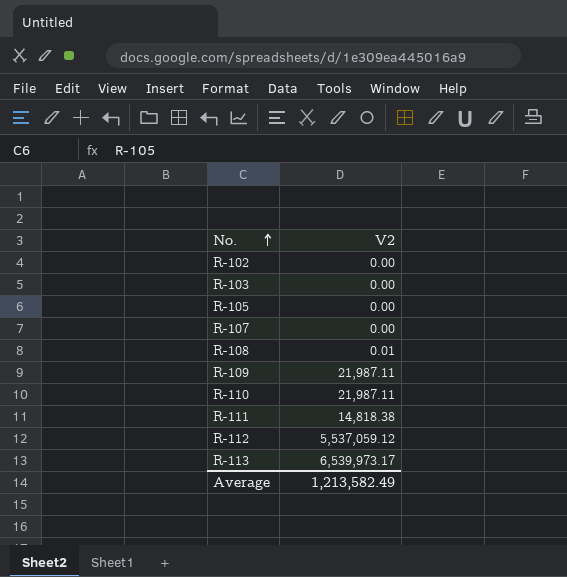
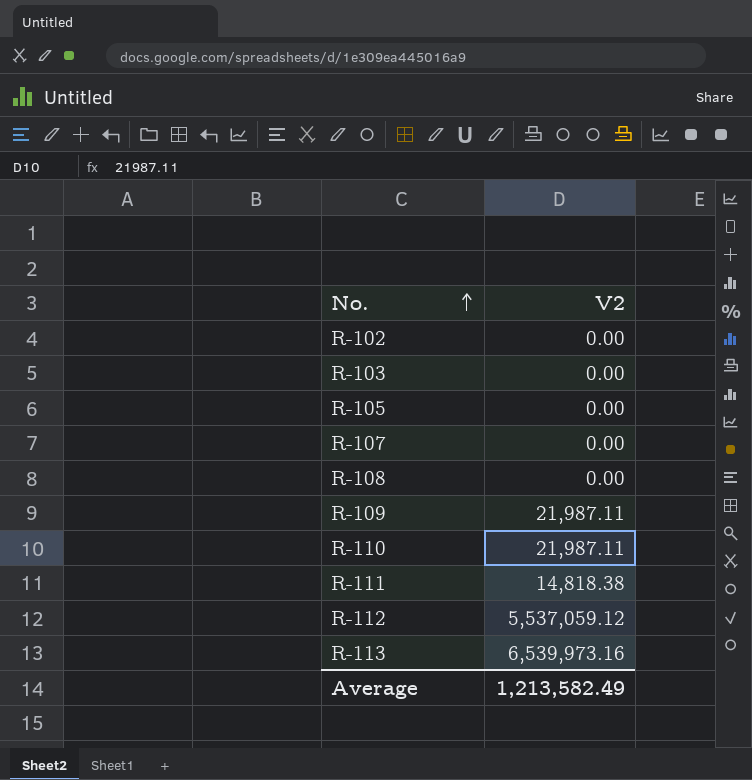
R-108 | V2: 0.01 -> 0.00
R-113 | V2: 6,539,973.17 -> 6,539,973.16

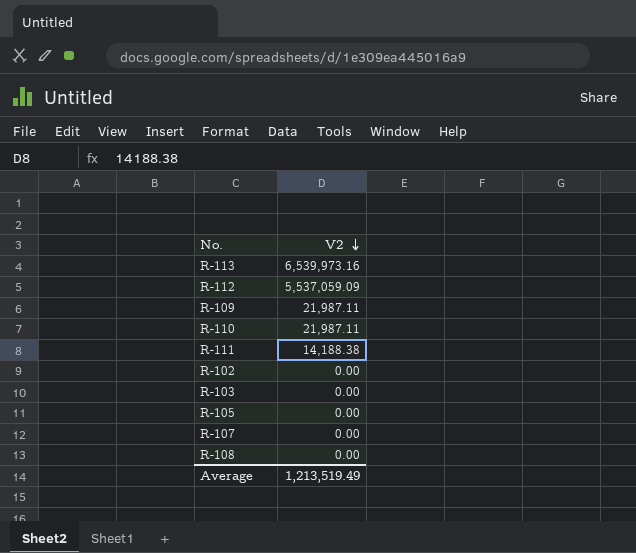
row order: No. ascending -> V2 descending
R-112 | V2: 5,537,059.12 -> 5,537,059.09
R-111 | V2: 14,818.38 -> 14,188.38
Average | V2: 1,213,582.49 -> 1,213,519.49

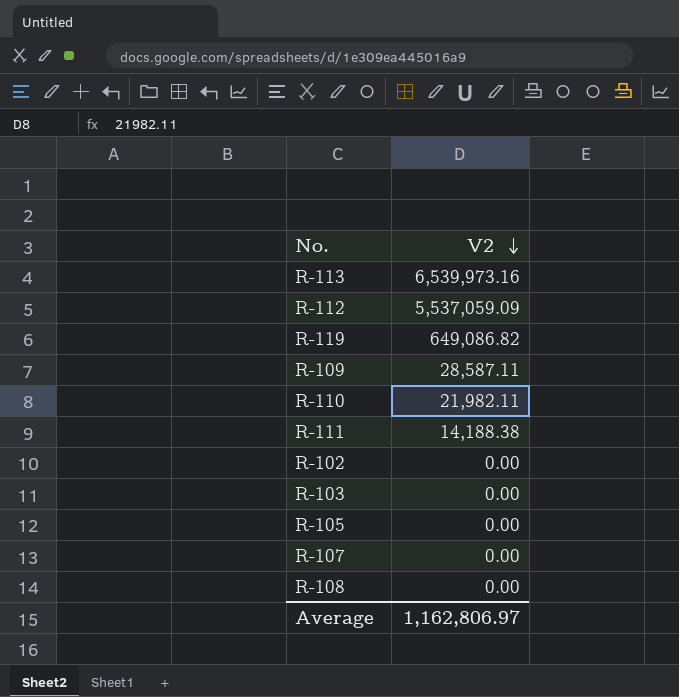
row R-119: none -> 649,086.82
R-109 | V2: 21,987.11 -> 28,587.11
R-110 | V2: 21,987.11 -> 21,982.11
Average | V2: 1,213,519.49 -> 1,162,806.97

